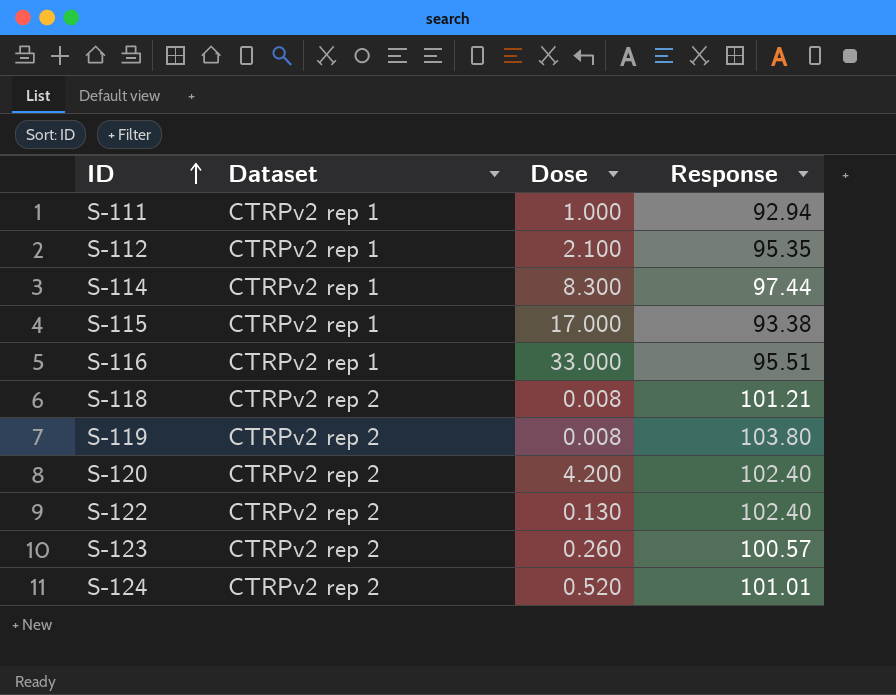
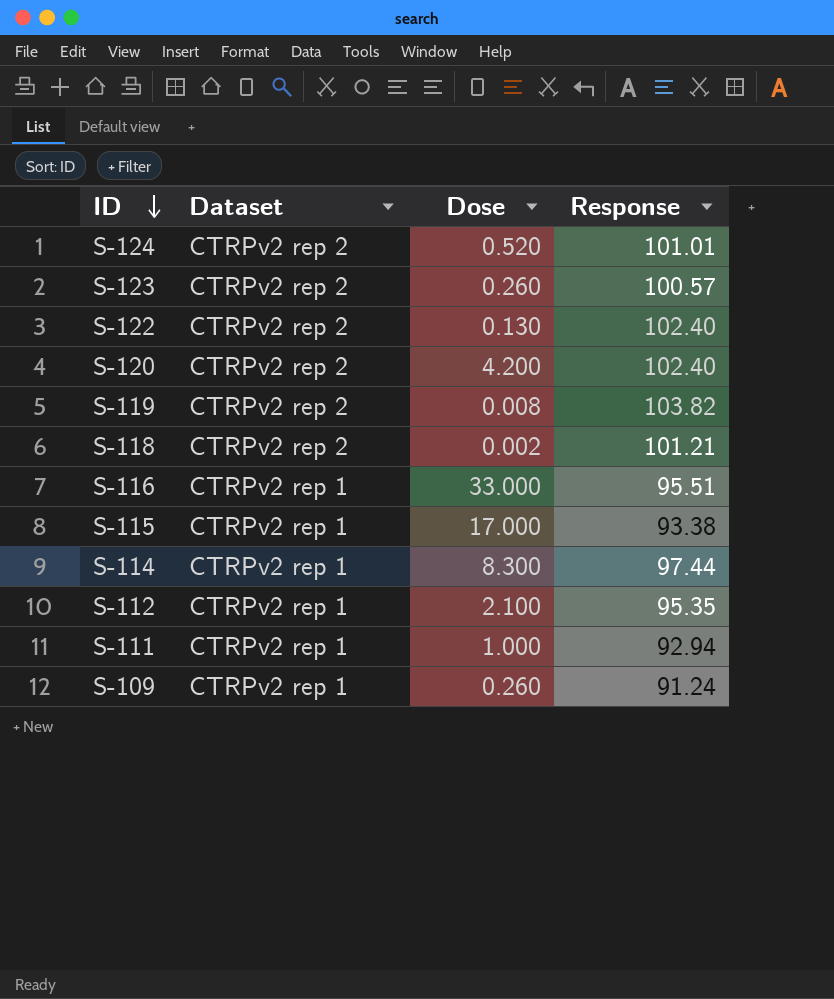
row order: ID ascending -> ID descending
S-119 | Response: 103.80 -> 103.82
S-118 | Dose: 0.008 -> 0.002
row S-109: none -> CTRPv2 rep 1 | 0.260 | 91.24

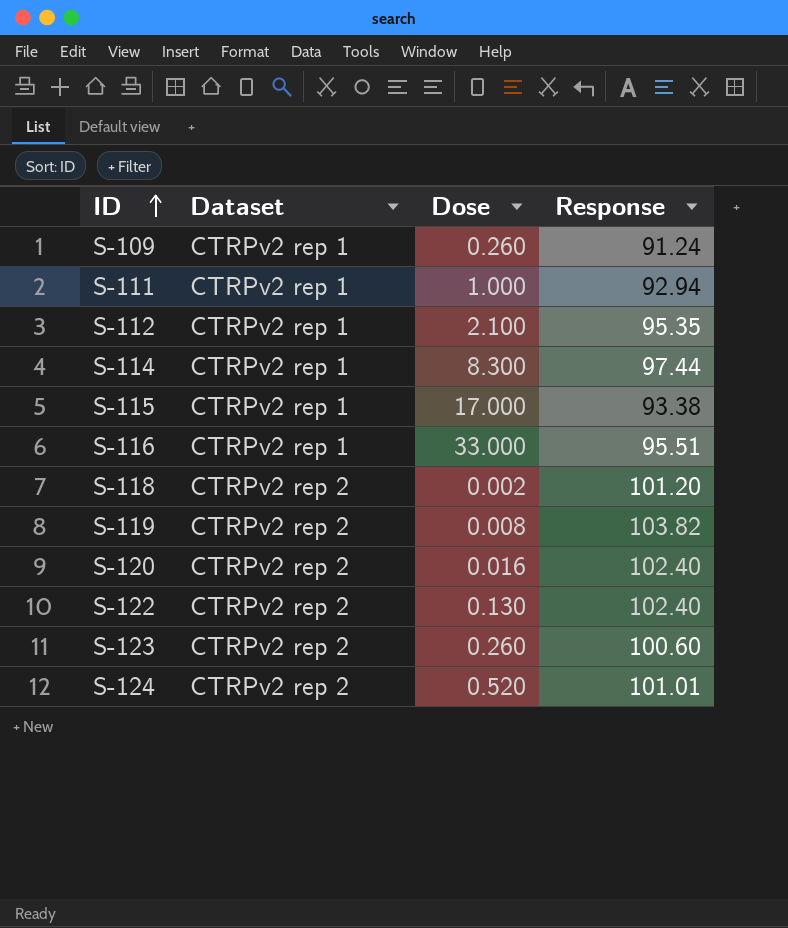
row order: ID descending -> ID ascending
S-118 | Response: 101.21 -> 101.20
S-120 | Dose: 4.200 -> 0.016
S-123 | Response: 100.57 -> 100.60

